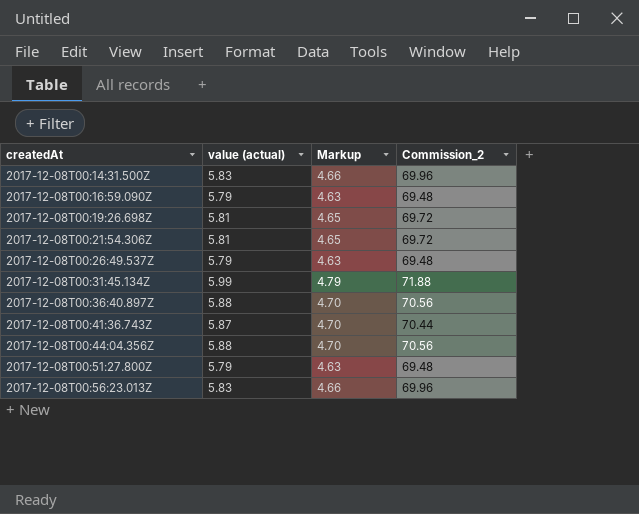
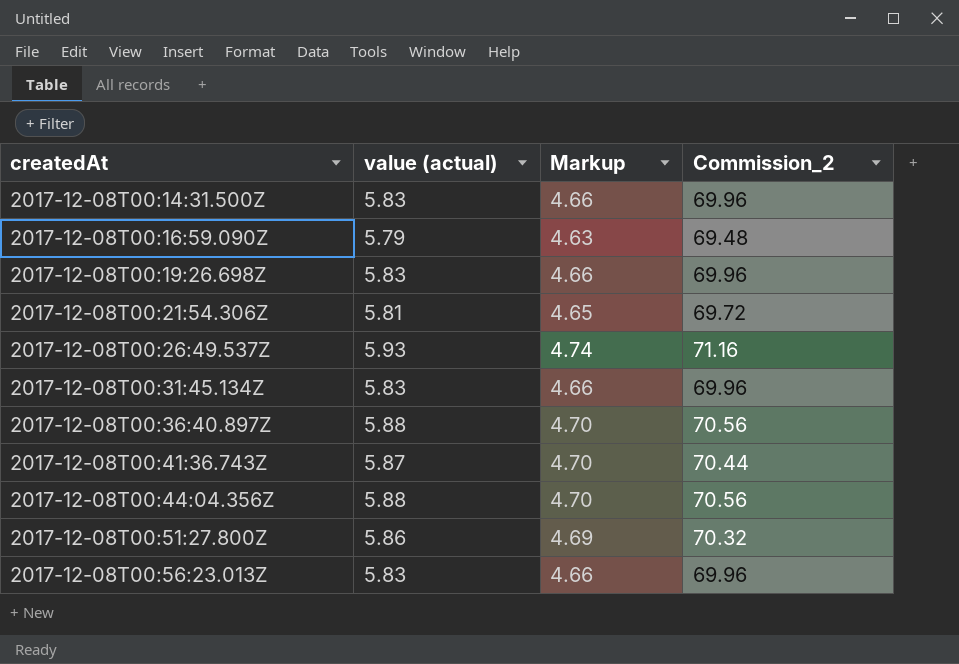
2017-12-08T00:19:26.698Z | value (actual): 5.81 -> 5.83
2017-12-08T00:19:26.698Z | Markup: 4.65 -> 4.66
2017-12-08T00:19:26.698Z | Commission_2: 69.72 -> 69.96
2017-12-08T00:26:49.537Z | value (actual): 5.79 -> 5.93
2017-12-08T00:26:49.537Z | Markup: 4.63 -> 4.74
2017-12-08T00:26:49.537Z | Commission_2: 69.48 -> 71.16
2017-12-08T00:31:45.134Z | value (actual): 5.99 -> 5.83
2017-12-08T00:31:45.134Z | Markup: 4.79 -> 4.66
2017-12-08T00:31:45.134Z | Commission_2: 71.88 -> 69.96
2017-12-08T00:51:27.800Z | value (actual): 5.79 -> 5.86
2017-12-08T00:51:27.800Z | Markup: 4.63 -> 4.69
2017-12-08T00:51:27.800Z | Commission_2: 69.48 -> 70.32

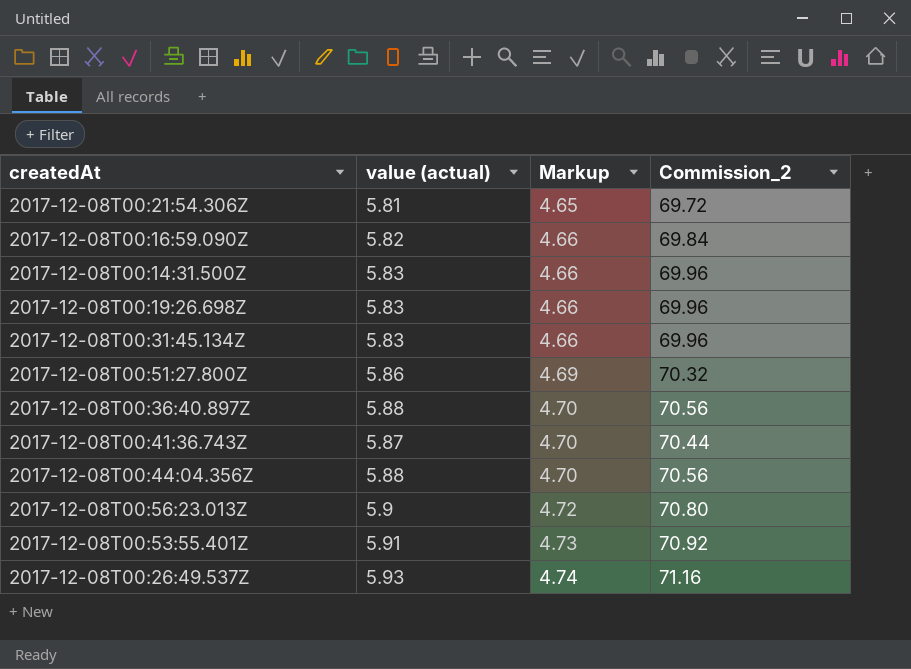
row order: createdAt ascending -> Markup ascending
2017-12-08T00:16:59.090Z | value (actual): 5.79 -> 5.82
2017-12-08T00:16:59.090Z | Markup: 4.63 -> 4.66
2017-12-08T00:16:59.090Z | Commission_2: 69.48 -> 69.84
2017-12-08T00:56:23.013Z | value (actual): 5.83 -> 5.9
2017-12-08T00:56:23.013Z | Markup: 4.66 -> 4.72
2017-12-08T00:56:23.013Z | Commission_2: 69.96 -> 70.80
row 2017-12-08T00:53:55.401Z: none -> 5.91 | 4.73 | 70.92

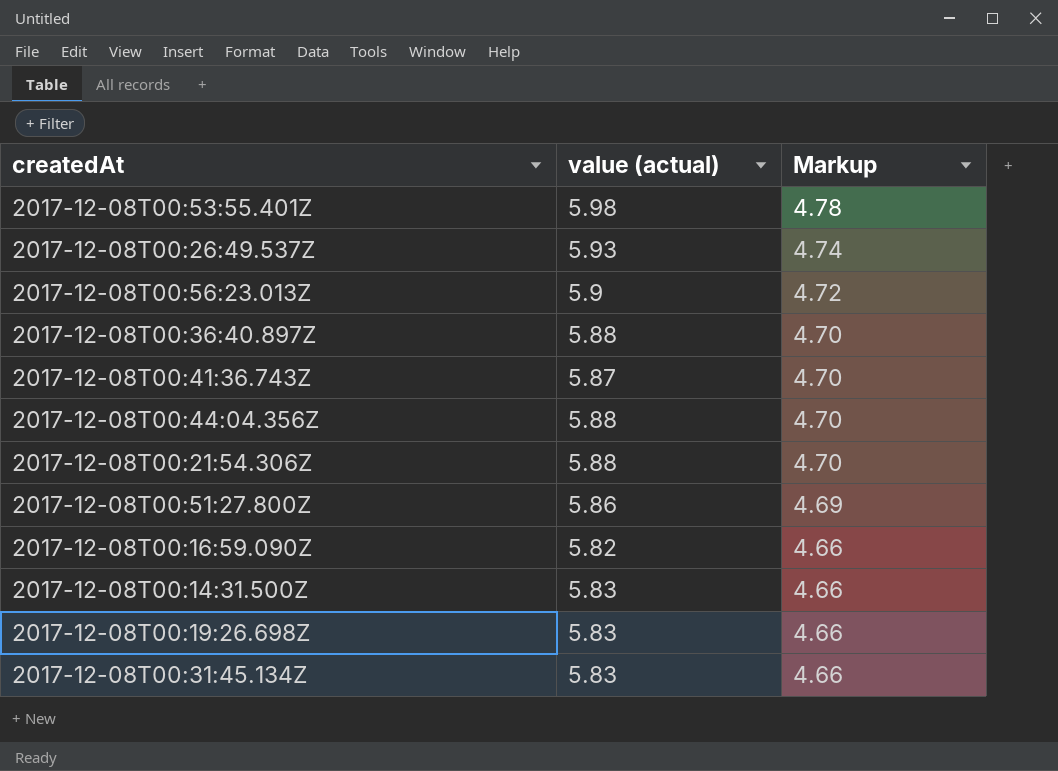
row order: Markup ascending -> Markup descending
column Commission_2 | formula: [value (actual)] * 12 -> none
2017-12-08T00:53:55.401Z | value (actual): 5.91 -> 5.98
2017-12-08T00:53:55.401Z | Markup: 4.73 -> 4.78
2017-12-08T00:21:54.306Z | value (actual): 5.81 -> 5.88
2017-12-08T00:21:54.306Z | Markup: 4.65 -> 4.70

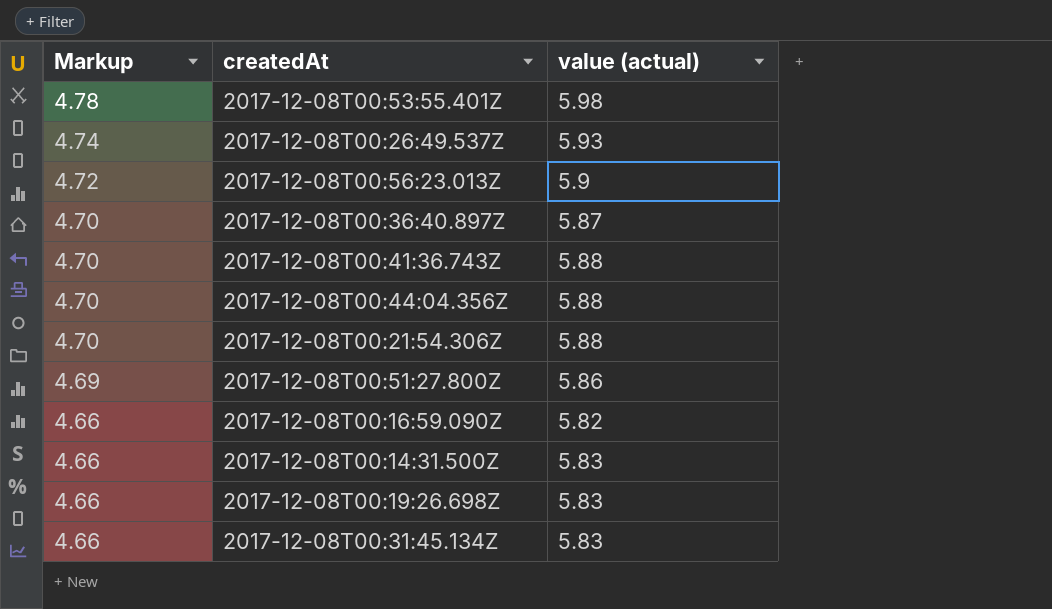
column Markup | position: 3 -> 1
2017-12-08T00:36:40.897Z | value (actual): 5.88 -> 5.87
2017-12-08T00:41:36.743Z | value (actual): 5.87 -> 5.88

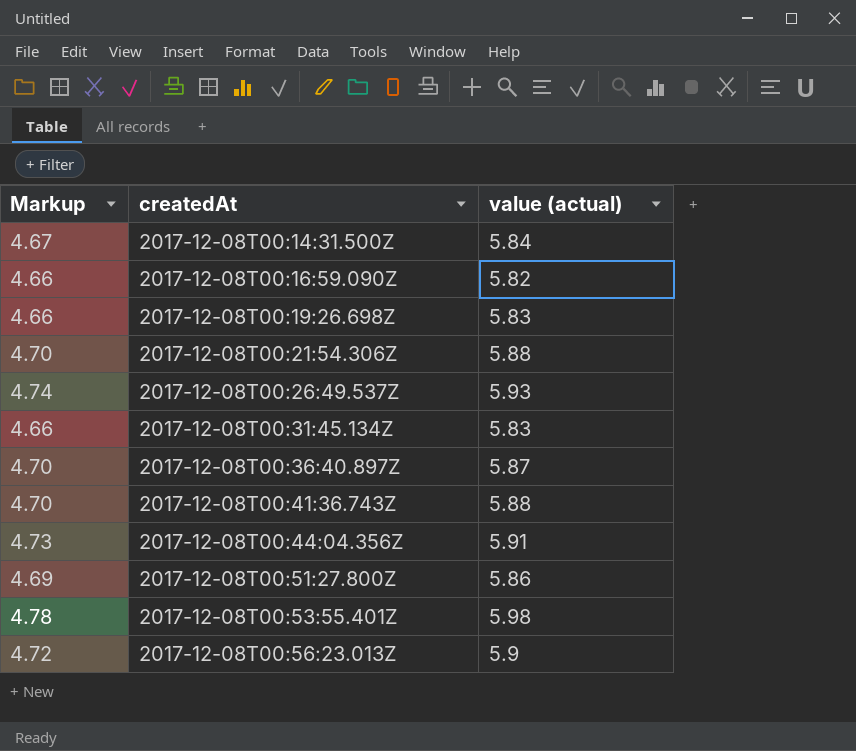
row order: Markup descending -> createdAt ascending
2017-12-08T00:14:31.500Z | Markup: 4.66 -> 4.67
2017-12-08T00:14:31.500Z | value (actual): 5.83 -> 5.84
2017-12-08T00:44:04.356Z | Markup: 4.70 -> 4.73
2017-12-08T00:44:04.356Z | value (actual): 5.88 -> 5.91

